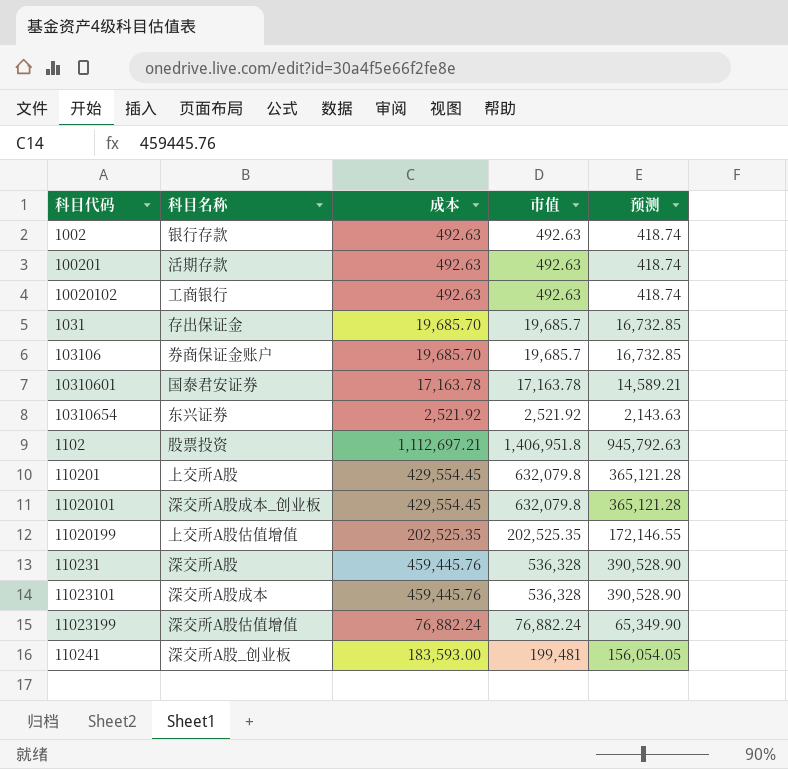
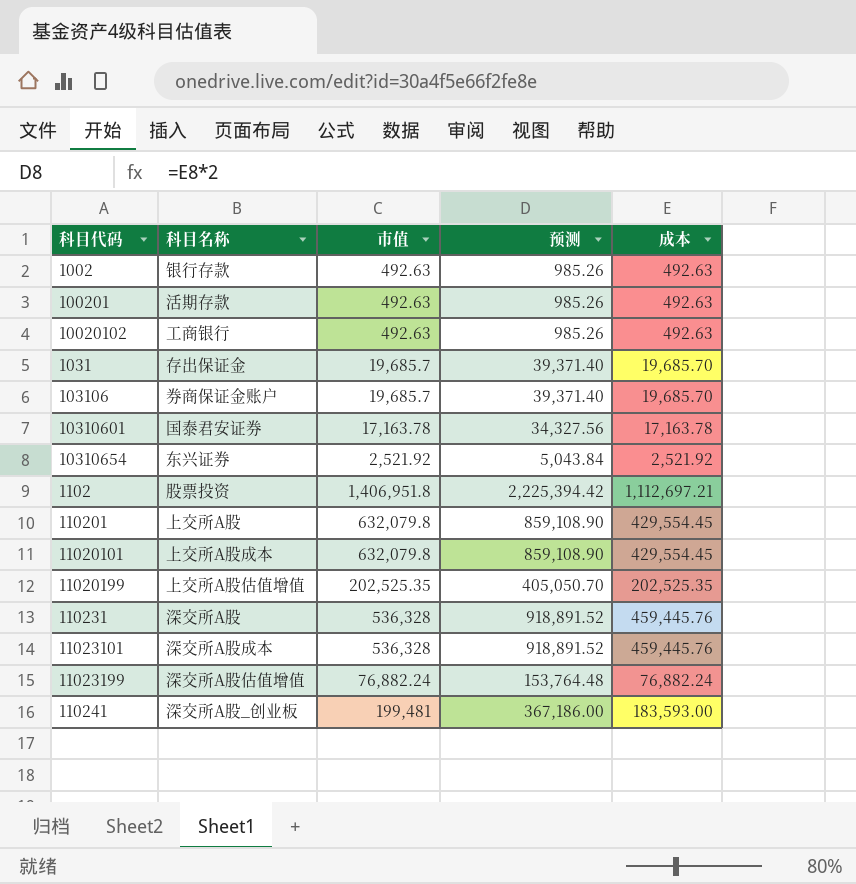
column 预测 | formula: [成本] * 0.85 -> [成本] * 2
column 成本 | position: 3 -> 5
11020101 | 科目名称: 深交所A股成本_创业板 -> 上交所A股成本

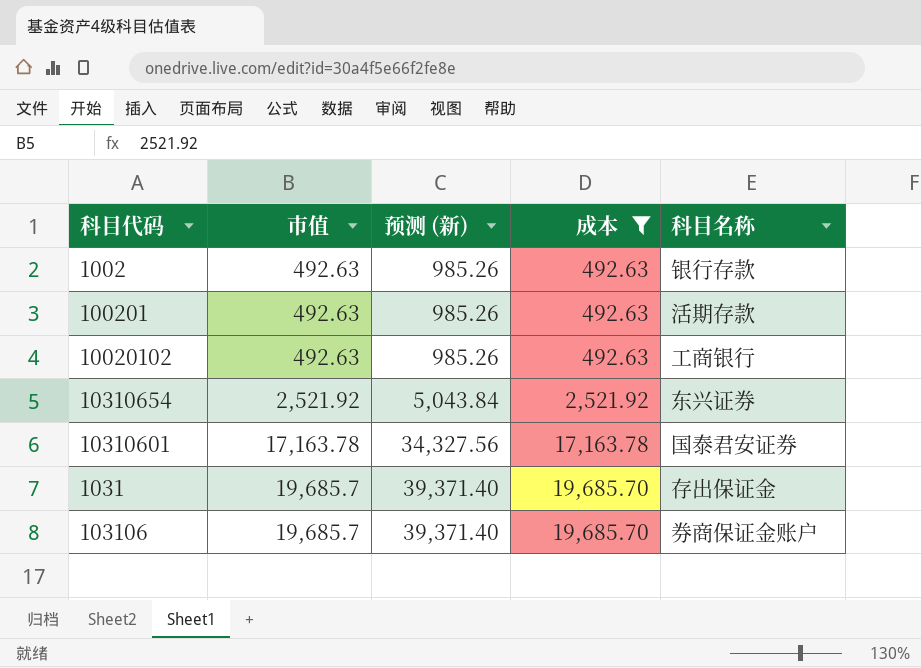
filter: none -> 成本 <= 19,685.70
row order: none -> 市值 ascending
column name: 预测 -> 预测 (新)
column 科目名称 | position: 2 -> 5

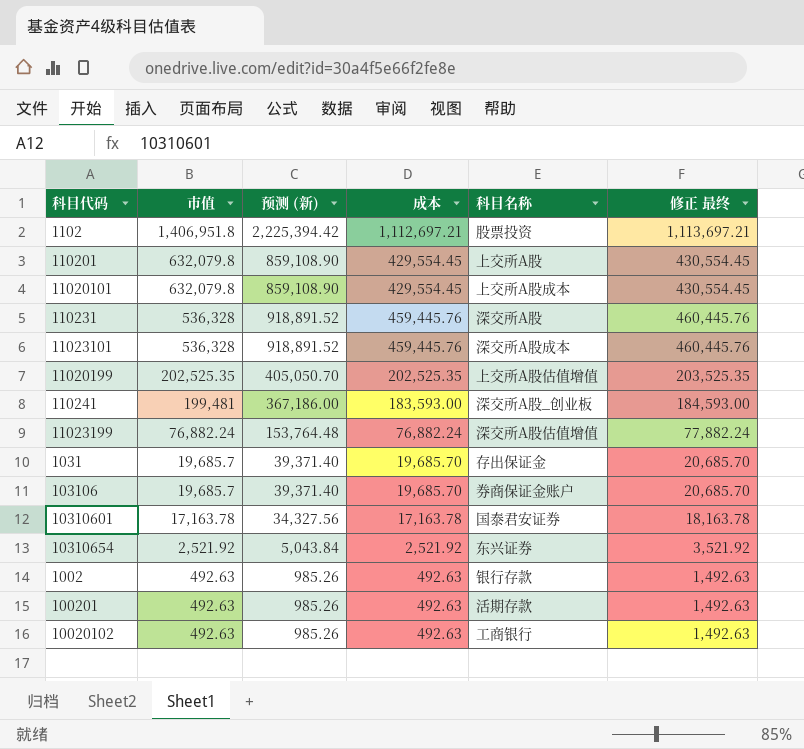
filter: 成本 <= 19,685.70 -> none
row order: 市值 ascending -> 市值 descending
column 修正 最终 | formula: none -> [成本] + 1000

